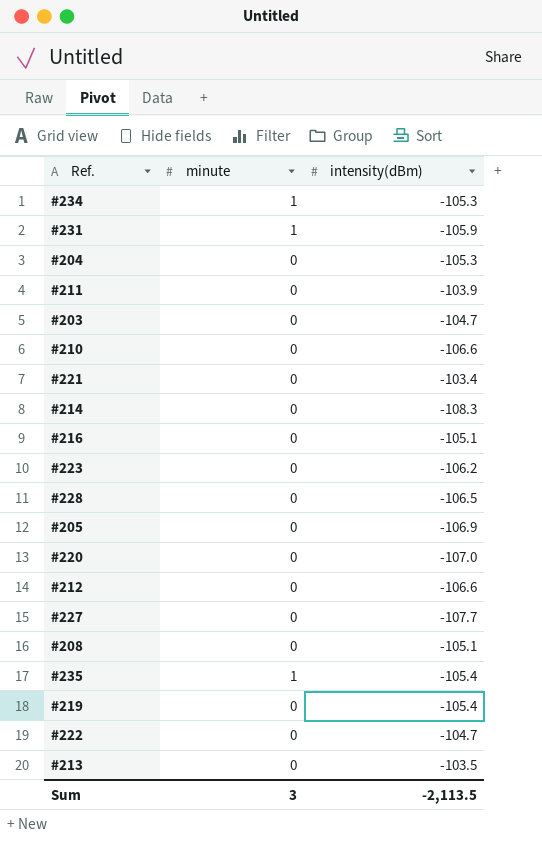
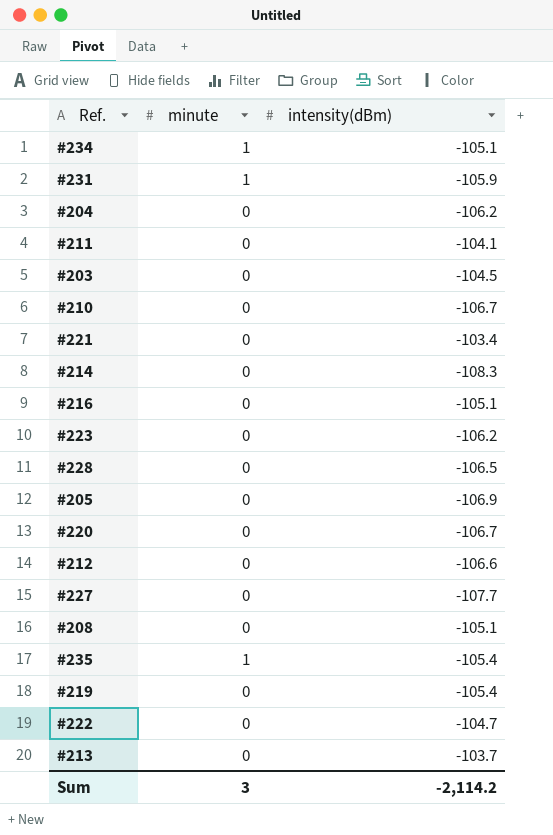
#234 | intensity(dBm): -105.3 -> -105.1
#204 | intensity(dBm): -105.3 -> -106.2
#211 | intensity(dBm): -103.9 -> -104.1
#203 | intensity(dBm): -104.7 -> -104.5
#210 | intensity(dBm): -106.6 -> -106.7
#220 | intensity(dBm): -107.0 -> -106.7
#213 | intensity(dBm): -103.5 -> -103.7
Sum | intensity(dBm): -2,113.5 -> -2,114.2

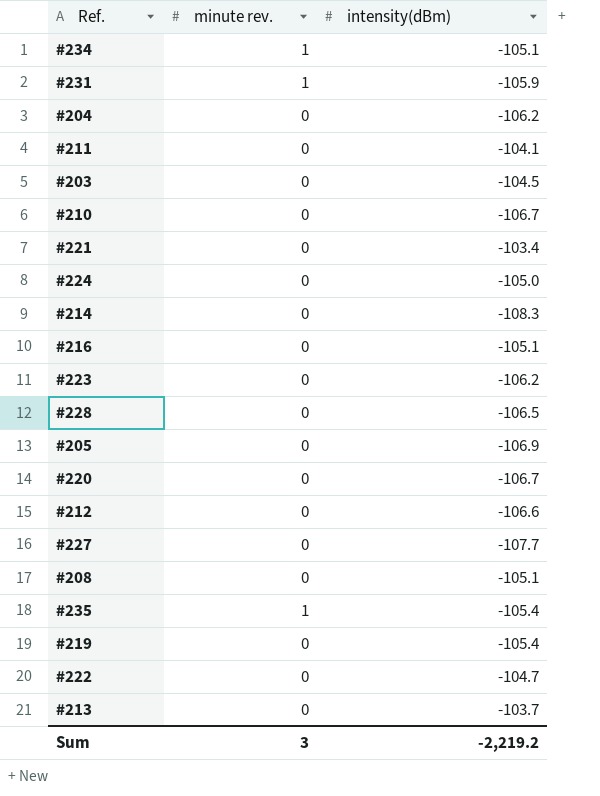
column name: minute -> minute rev.
row #224: none -> 0 | -105.0
Sum | intensity(dBm): -2,114.2 -> -2,219.2

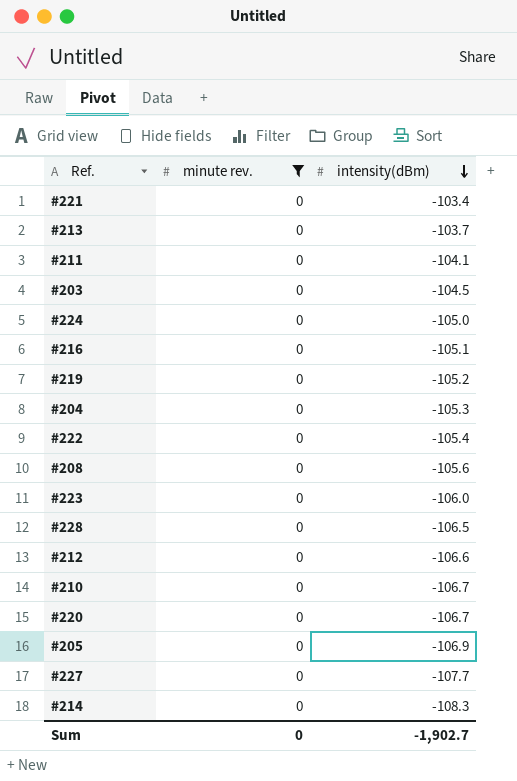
filter: none -> minute rev. = 0
row order: none -> intensity(dBm) descending
#219 | intensity(dBm): -105.4 -> -105.2
#204 | intensity(dBm): -106.2 -> -105.3
#222 | intensity(dBm): -104.7 -> -105.4
#208 | intensity(dBm): -105.1 -> -105.6
#223 | intensity(dBm): -106.2 -> -106.0
Sum | minute rev.: 3 -> 0
Sum | intensity(dBm): -2,219.2 -> -1,902.7

